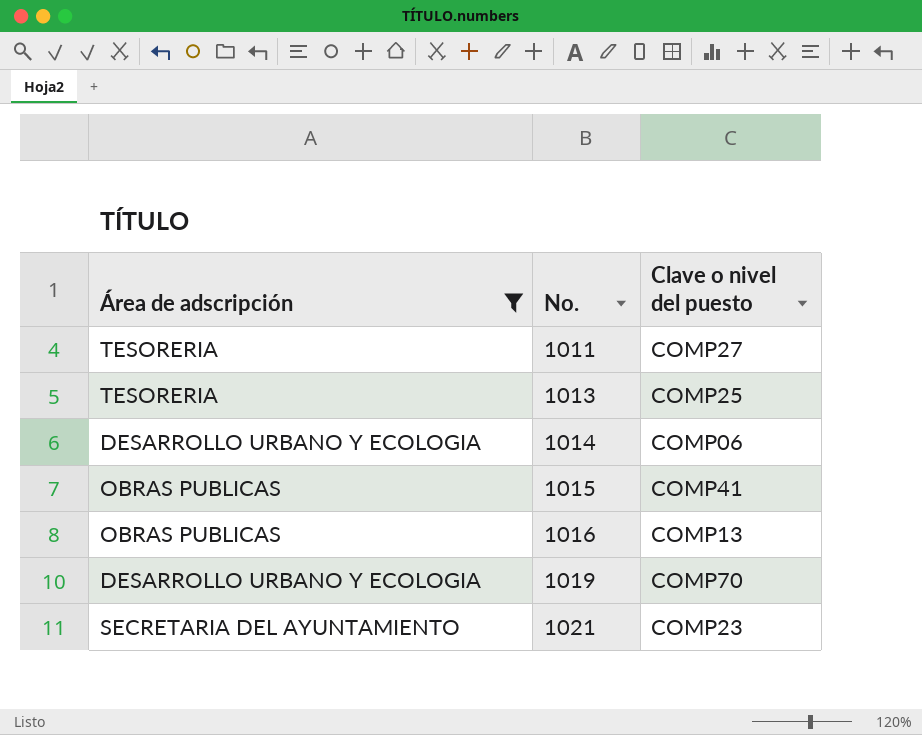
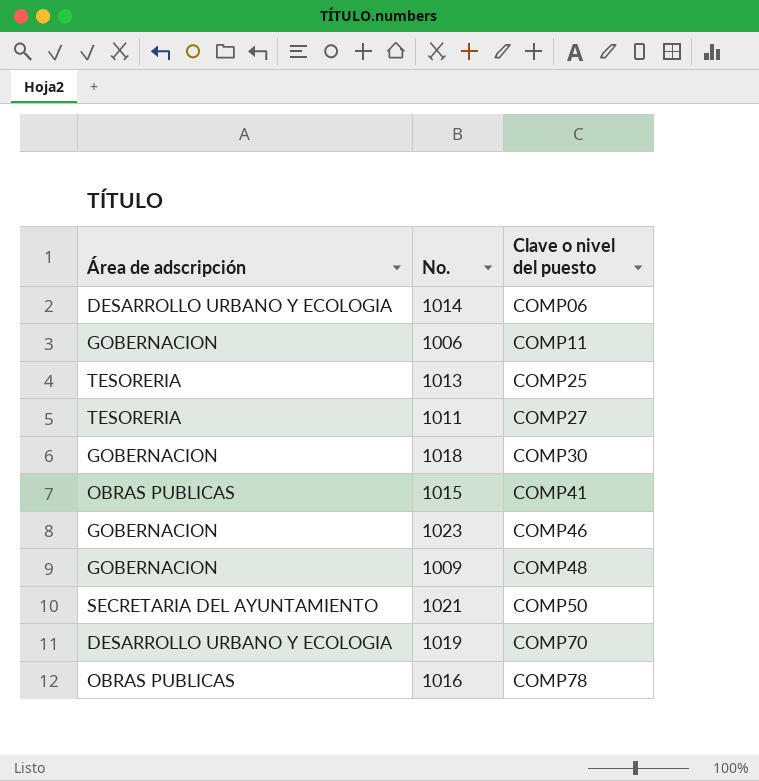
filter: Área de adscripción != GOBERNACION -> none
row order: No. ascending -> Clave o nivel del puesto ascending
1021 | Clave o nivel del puesto: COMP23 -> COMP50
1016 | Clave o nivel del puesto: COMP13 -> COMP78

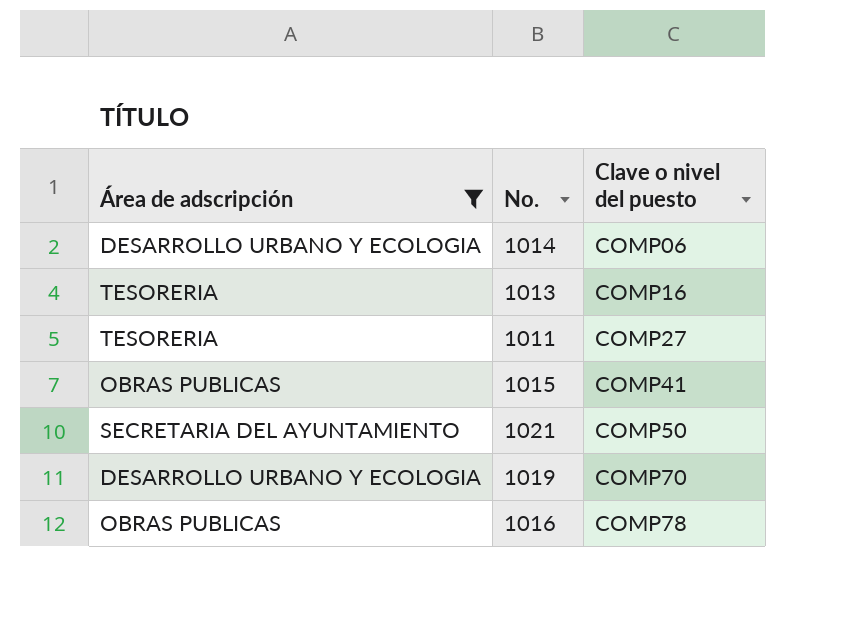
filter: none -> Área de adscripción != GOBERNACION
1013 | Clave o nivel del puesto: COMP25 -> COMP16

